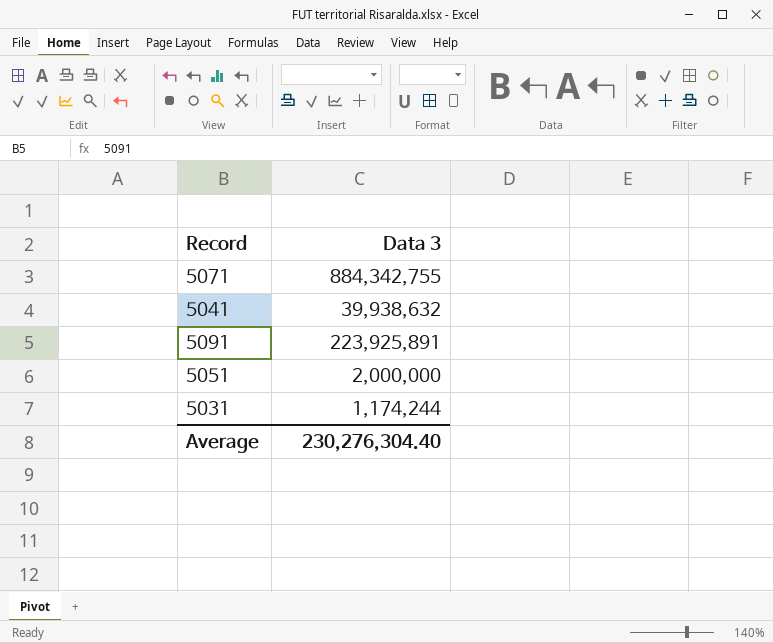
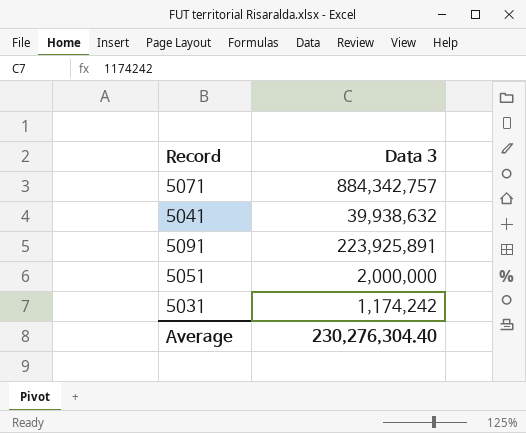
5071 | Data 3: 884,342,755 -> 884,342,757
5031 | Data 3: 1,174,244 -> 1,174,242

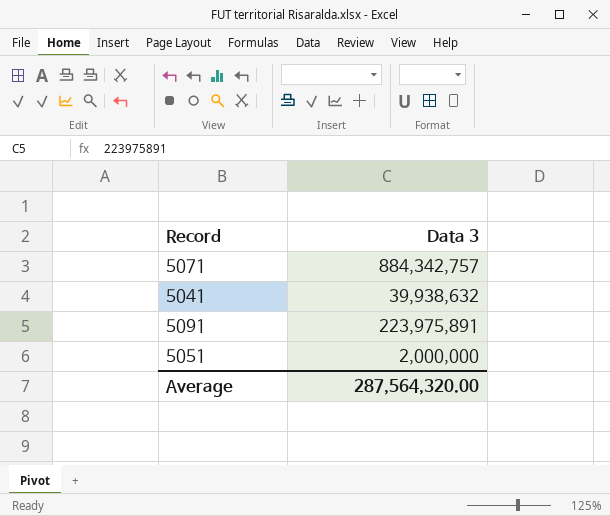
row 5031: 1,174,242 -> none
5091 | Data 3: 223,925,891 -> 223,975,891
Average | Data 3: 230,276,304.40 -> 287,564,320.00

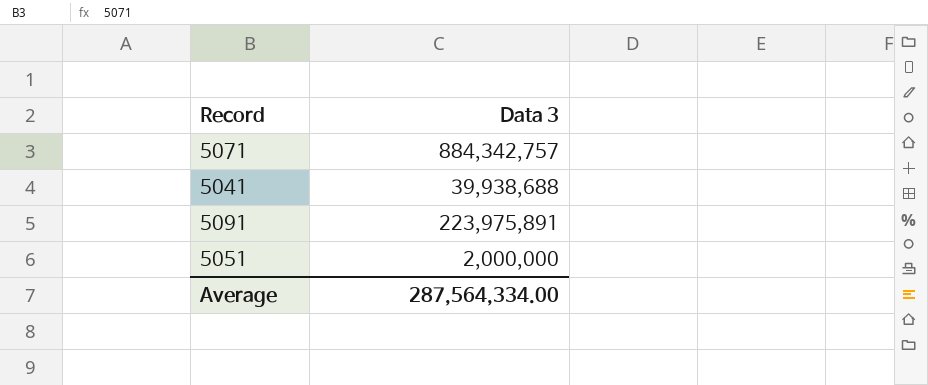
5041 | Data 3: 39,938,632 -> 39,938,688
Average | Data 3: 287,564,320.00 -> 287,564,334.00

